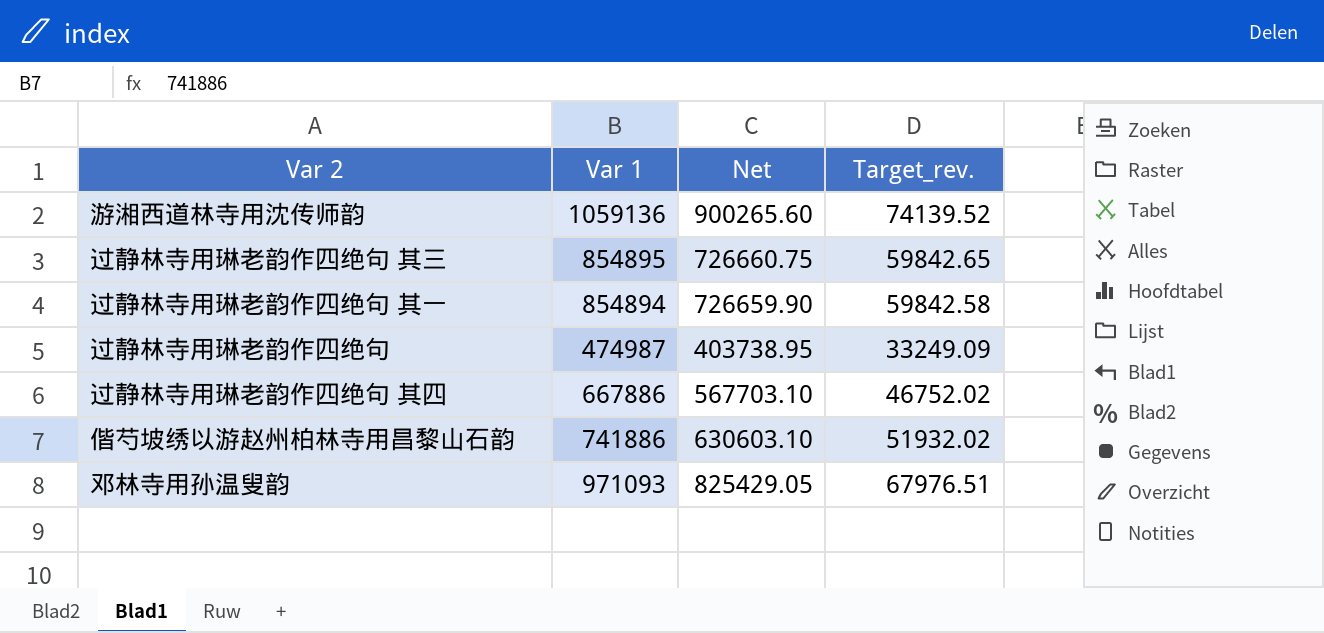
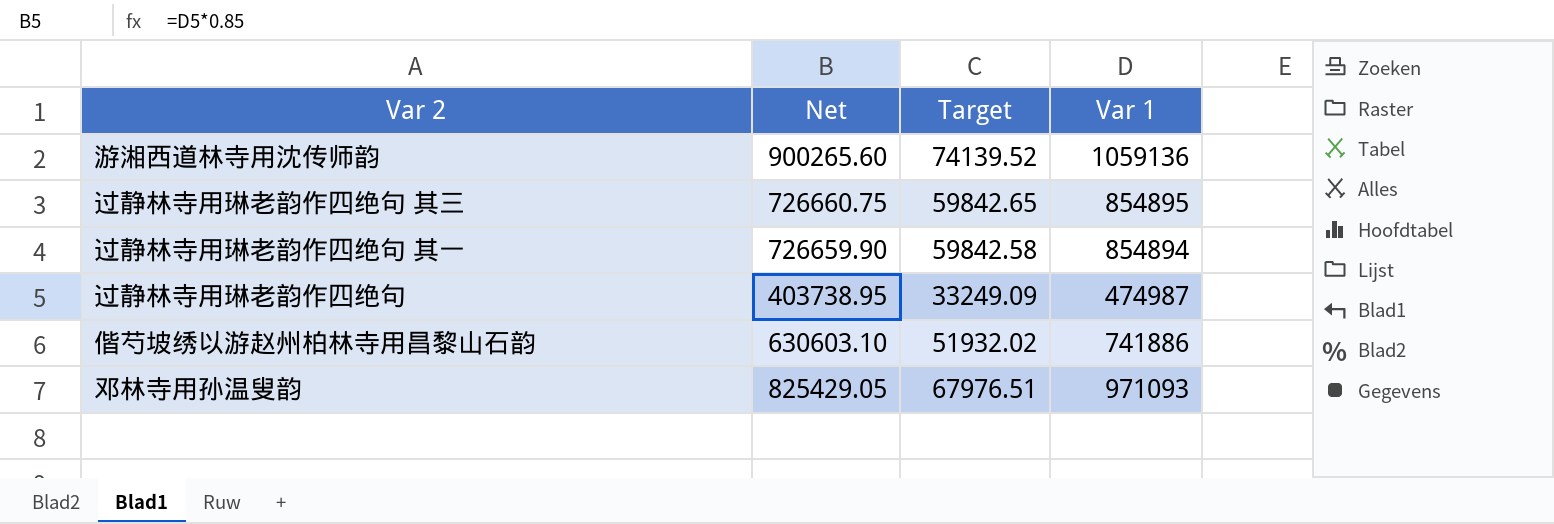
column name: Target_rev. -> Target
column Var 1 | position: 2 -> 4
row 过静林寺用琳老韵作四绝句 其四: 667886 | 567703.10 | 46752.02 -> none

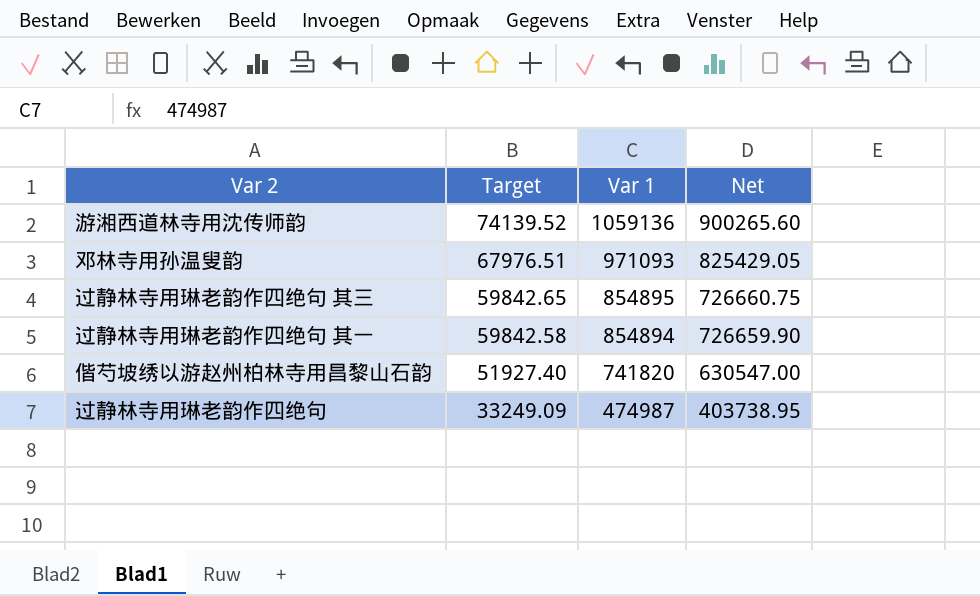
row order: none -> Target descending
column Net | position: 2 -> 4
偕芍坡绣以游赵州柏林寺用昌黎山石韵 | Target: 51932.02 -> 51927.40
偕芍坡绣以游赵州柏林寺用昌黎山石韵 | Var 1: 741886 -> 741820
偕芍坡绣以游赵州柏林寺用昌黎山石韵 | Net: 630603.10 -> 630547.00

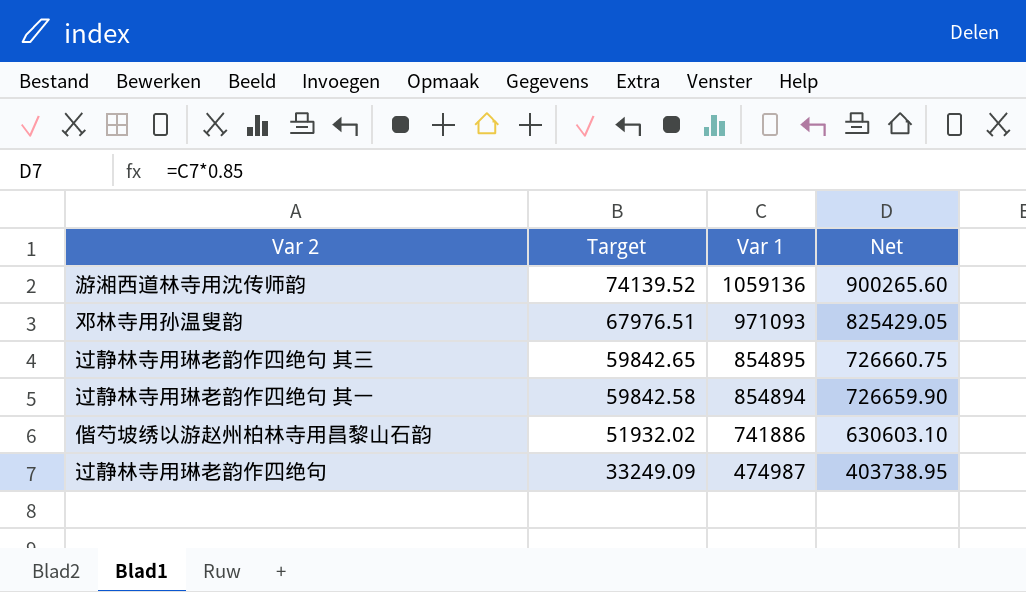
偕芍坡绣以游赵州柏林寺用昌黎山石韵 | Target: 51927.40 -> 51932.02
偕芍坡绣以游赵州柏林寺用昌黎山石韵 | Var 1: 741820 -> 741886
偕芍坡绣以游赵州柏林寺用昌黎山石韵 | Net: 630547.00 -> 630603.10

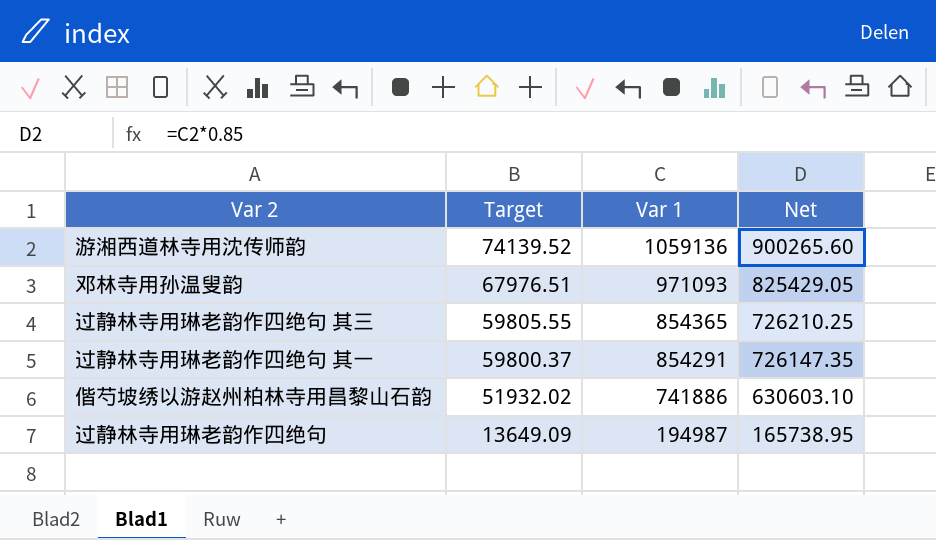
过静林寺用琳老韵作四绝句 其三 | Target: 59842.65 -> 59805.55
过静林寺用琳老韵作四绝句 其三 | Var 1: 854895 -> 854365
过静林寺用琳老韵作四绝句 其三 | Net: 726660.75 -> 726210.25
过静林寺用琳老韵作四绝句 其一 | Target: 59842.58 -> 59800.37
过静林寺用琳老韵作四绝句 其一 | Var 1: 854894 -> 854291
过静林寺用琳老韵作四绝句 其一 | Net: 726659.90 -> 726147.35
过静林寺用琳老韵作四绝句 | Target: 33249.09 -> 13649.09
过静林寺用琳老韵作四绝句 | Var 1: 474987 -> 194987
过静林寺用琳老韵作四绝句 | Net: 403738.95 -> 165738.95

